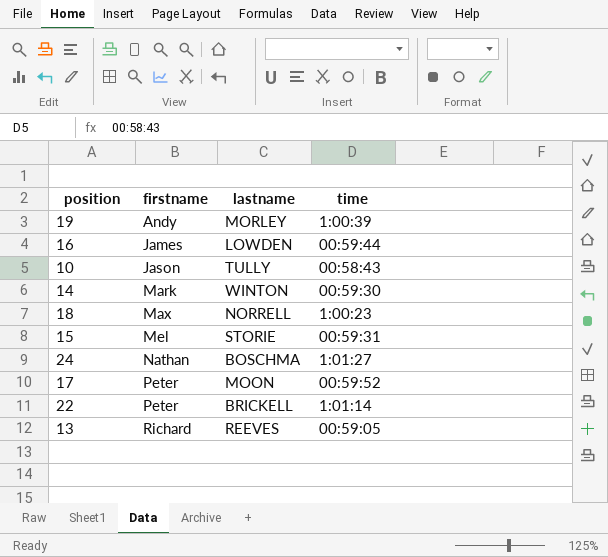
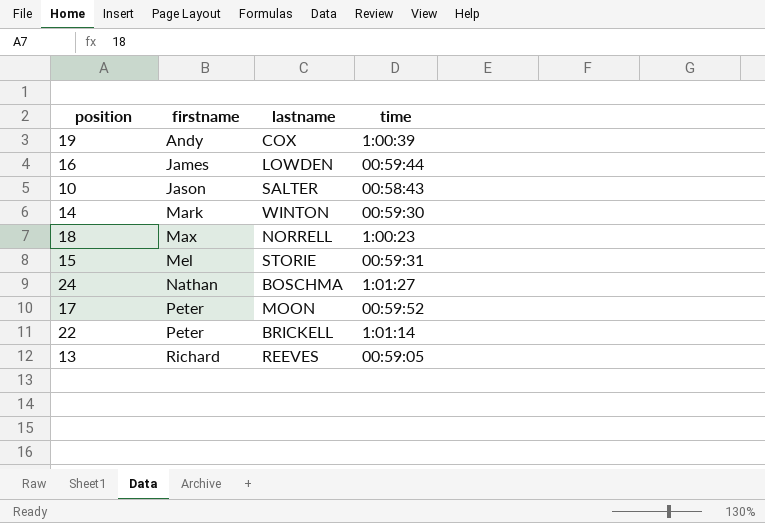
19 | lastname: MORLEY -> COX
10 | lastname: TULLY -> SALTER

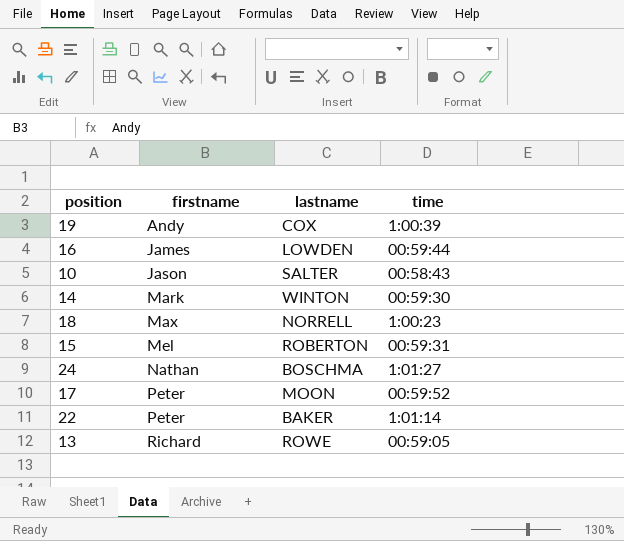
15 | lastname: STORIE -> ROBERTON
22 | lastname: BRICKELL -> BAKER
13 | lastname: REEVES -> ROWE

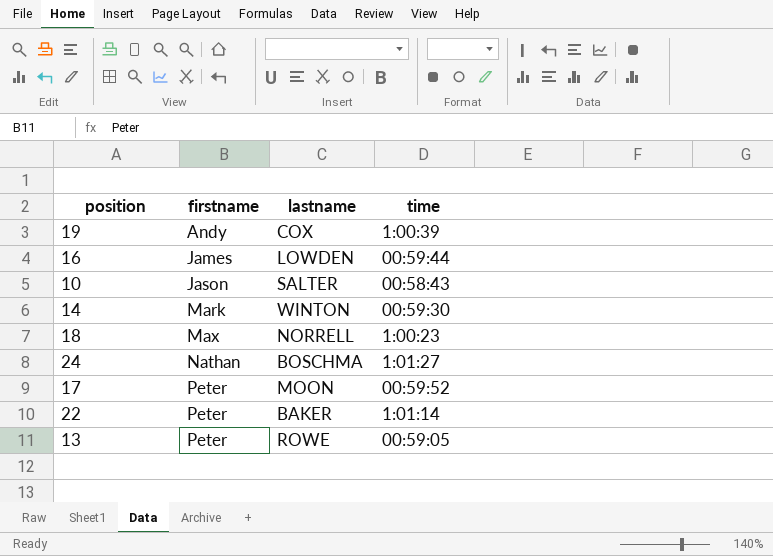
row 15: Mel | ROBERTON | 00:59:31 -> none
13 | firstname: Richard -> Peter

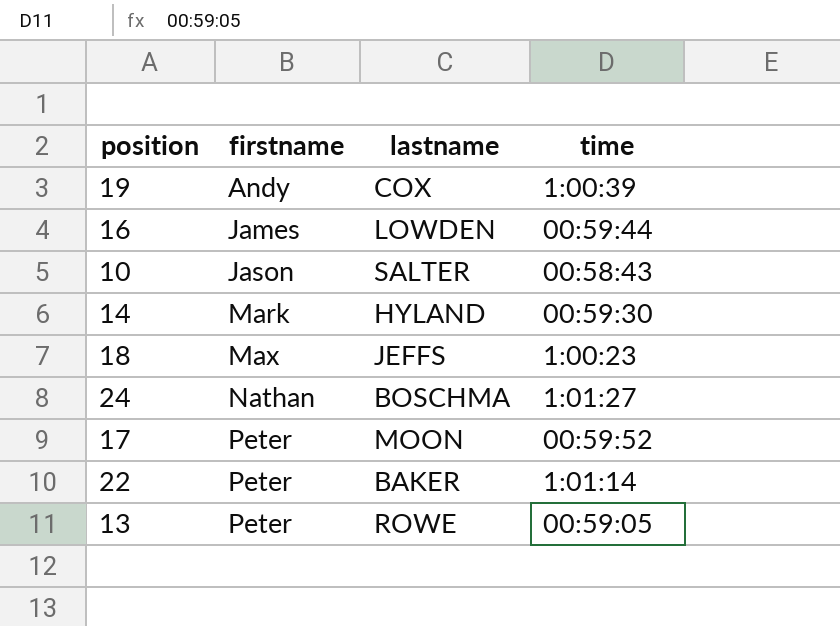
14 | lastname: WINTON -> HYLAND
18 | lastname: NORRELL -> JEFFS

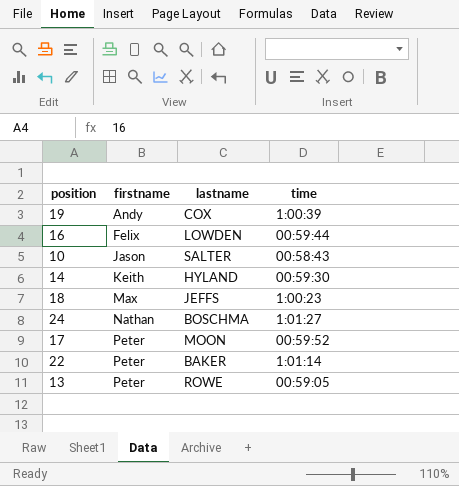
16 | firstname: James -> Felix
14 | firstname: Mark -> Keith

